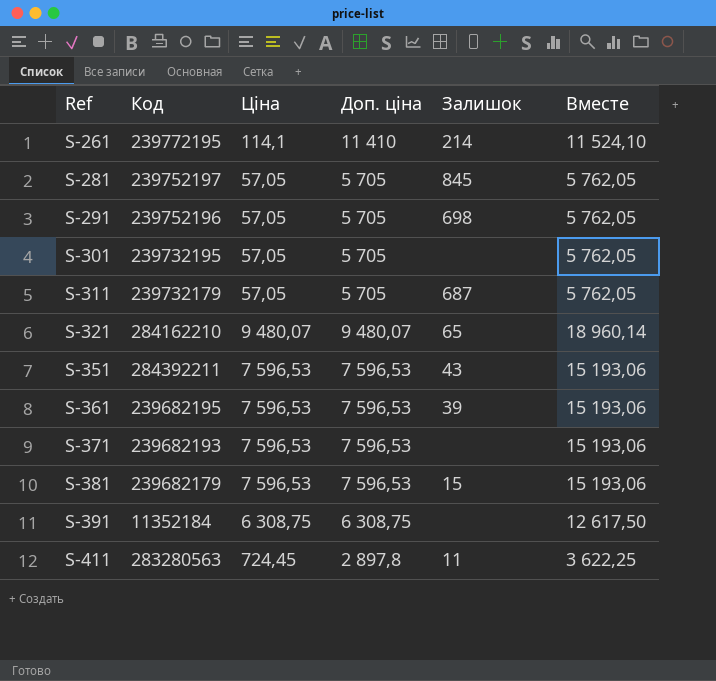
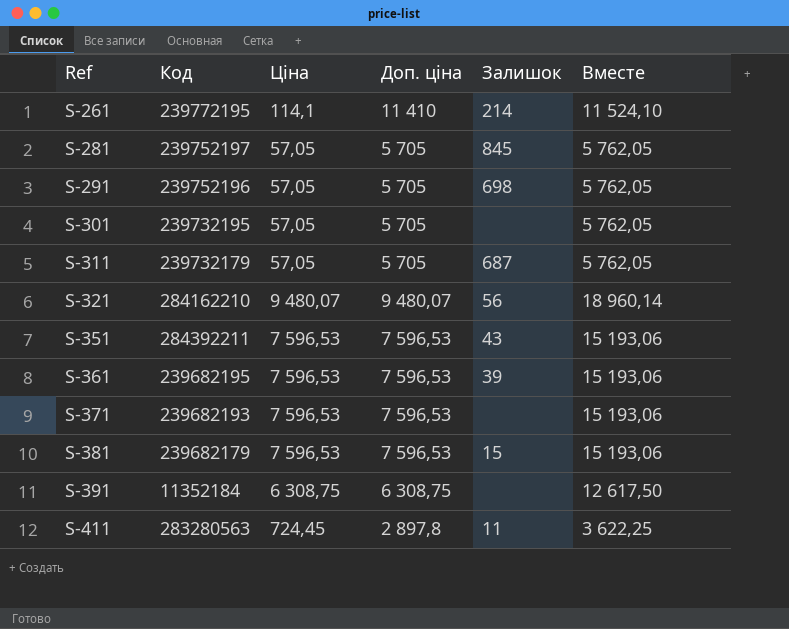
S-321 | Залишок: 65 -> 56

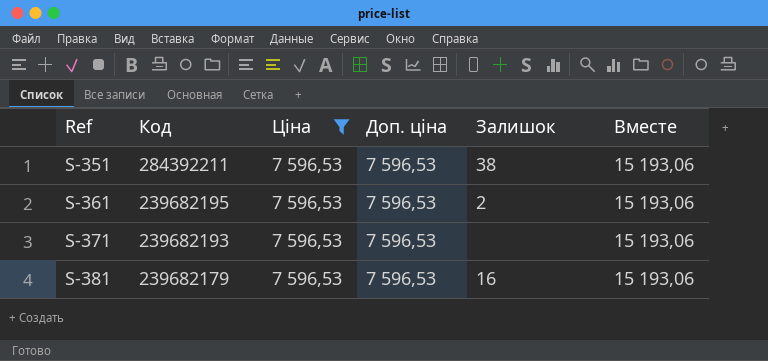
filter: none -> Ціна = 7 596,53
S-351 | Залишок: 43 -> 38
S-361 | Залишок: 39 -> 2
S-381 | Залишок: 15 -> 16

